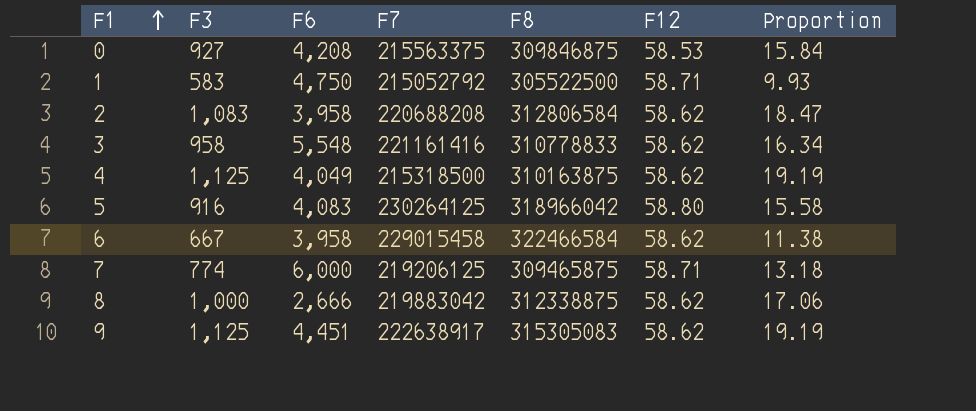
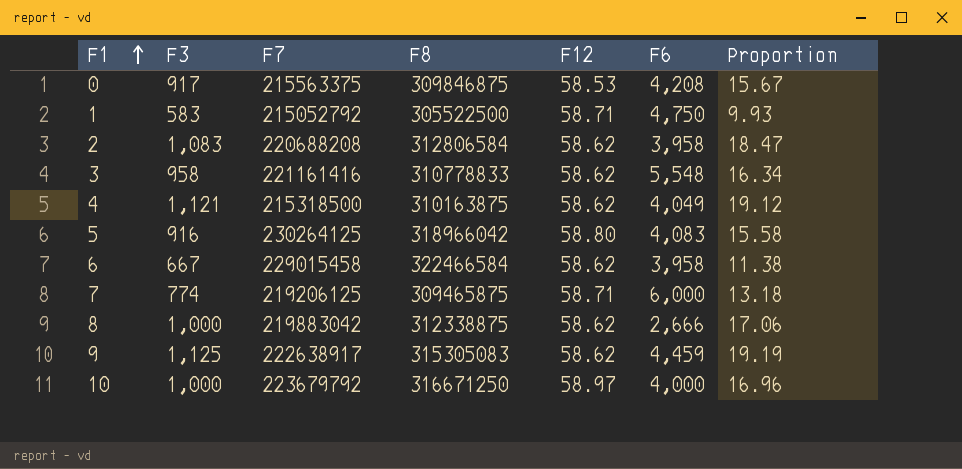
column F6 | position: 3 -> 6
0 | F3: 927 -> 917
0 | Proportion: 15.84 -> 15.67
4 | F3: 1,125 -> 1,121
4 | Proportion: 19.19 -> 19.12
9 | F6: 4,451 -> 4,459
row 10: none -> 1,000 | 223679792 | 316671250 | 58.97 | 4,000 | 16.96

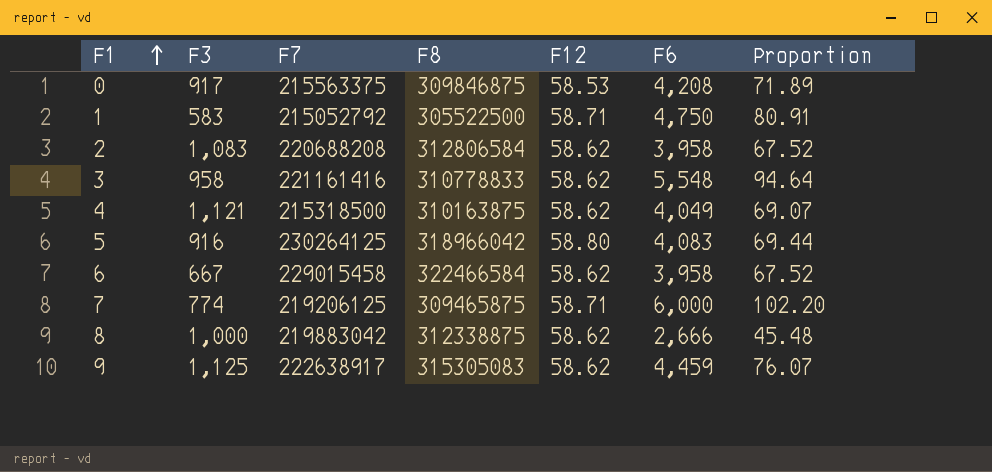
column Proportion | formula: [F3] / [F12] -> [F6] / [F12]
row 10: 1,000 | 223679792 | 316671250 | 58.97 | 4,000 | 16.96 -> none

